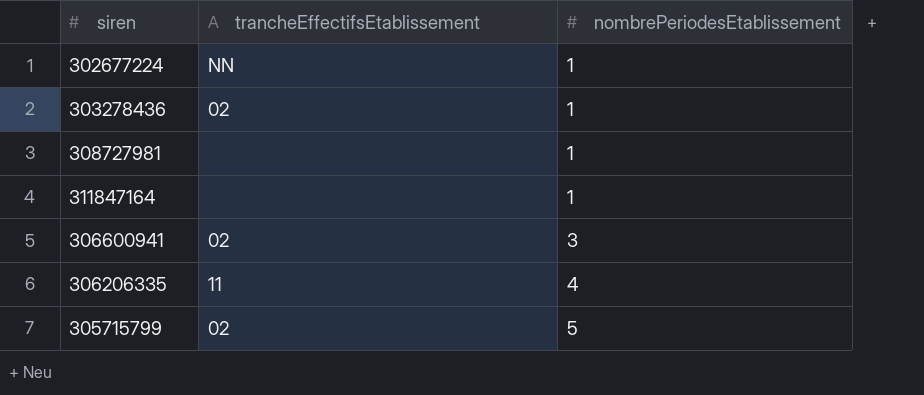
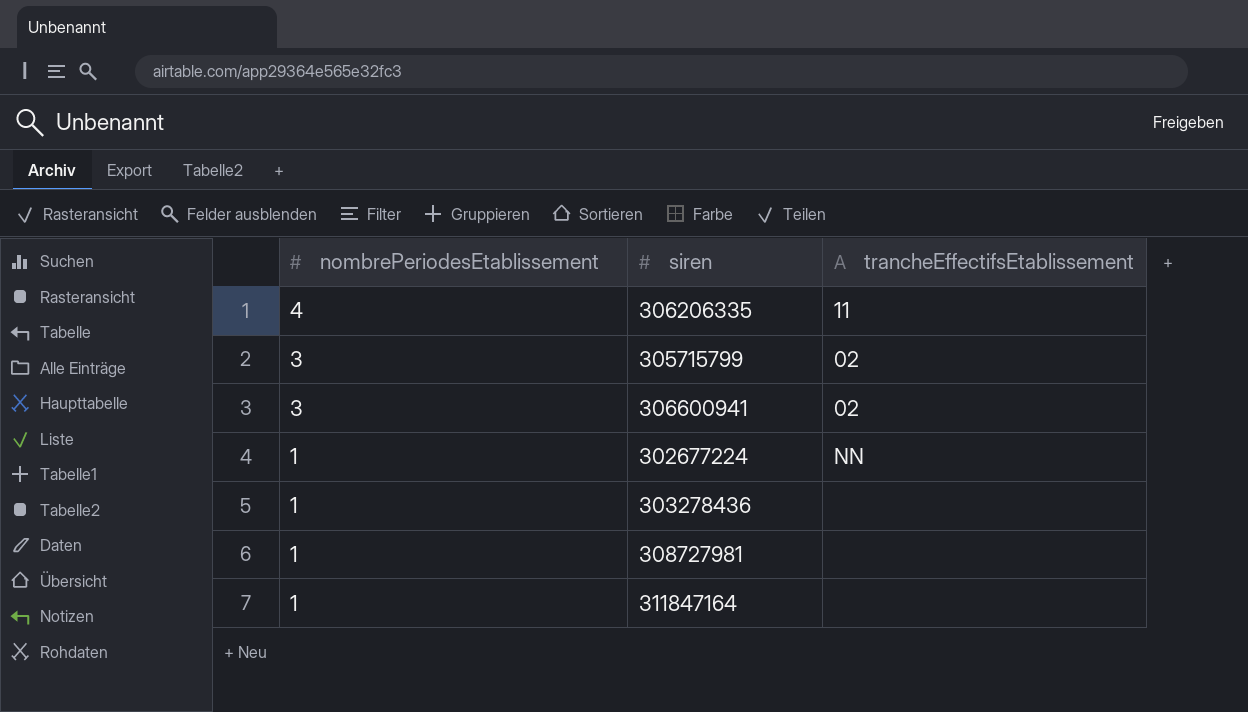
row order: nombrePeriodesEtablissement ascending -> nombrePeriodesEtablissement descending
column nombrePeriodesEtablissement | position: 3 -> 1
305715799 | nombrePeriodesEtablissement: 5 -> 3
303278436 | trancheEffectifsEtablissement: 02 -> none

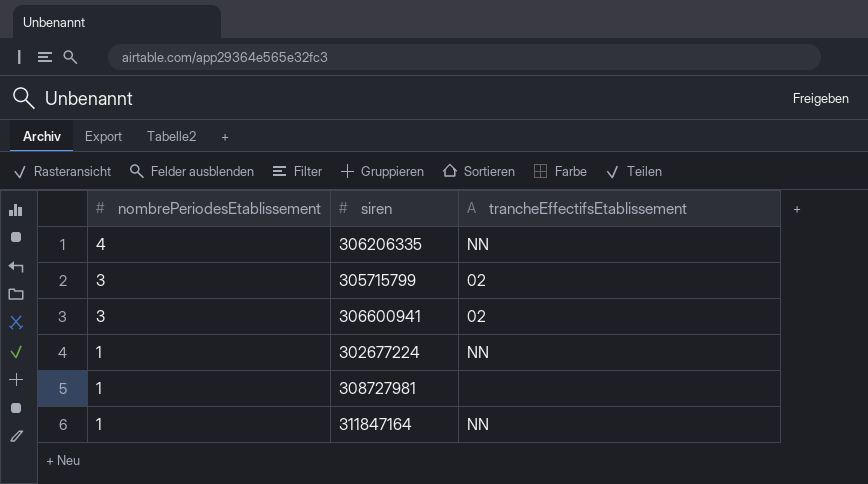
row 303278436: 1 | none -> none
306206335 | trancheEffectifsEtablissement: 11 -> NN
311847164 | trancheEffectifsEtablissement: none -> NN

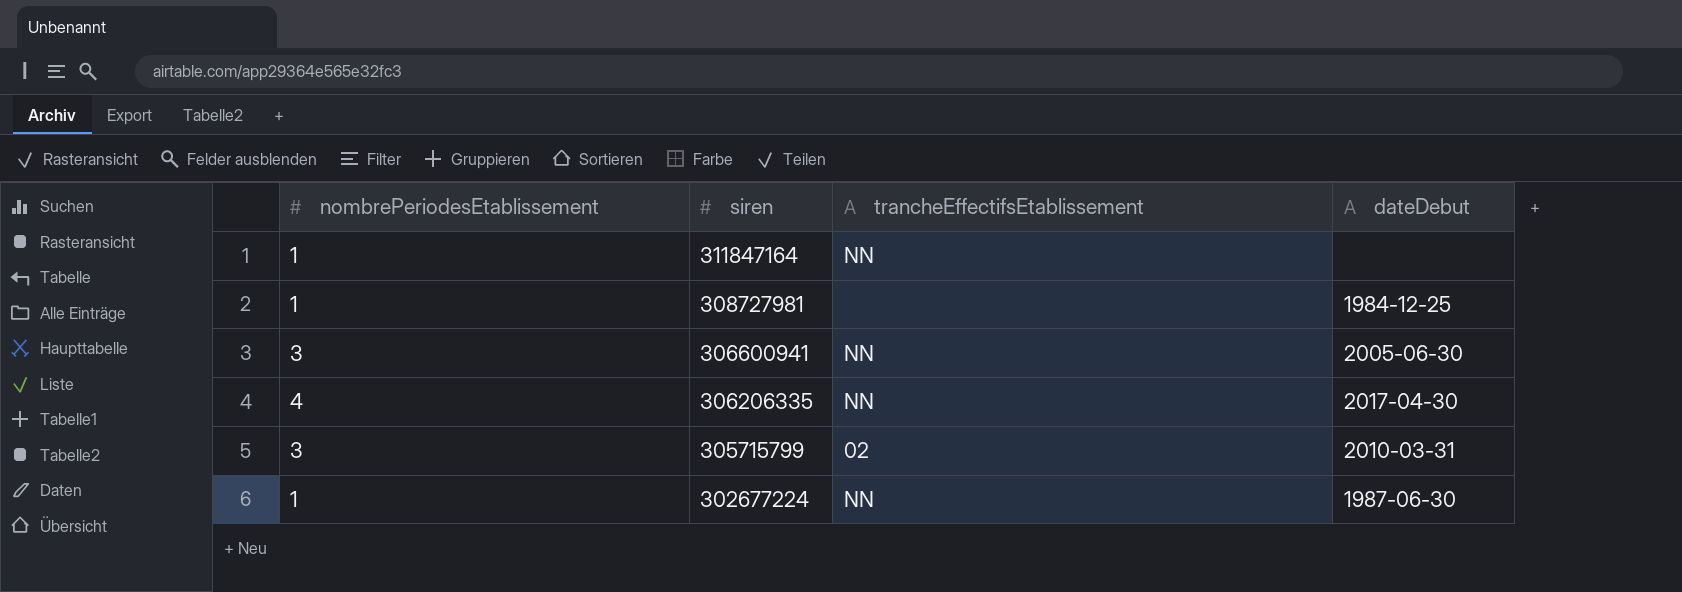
row order: nombrePeriodesEtablissement descending -> siren descending
column dateDebut | position: none -> 4
306600941 | trancheEffectifsEtablissement: 02 -> NN

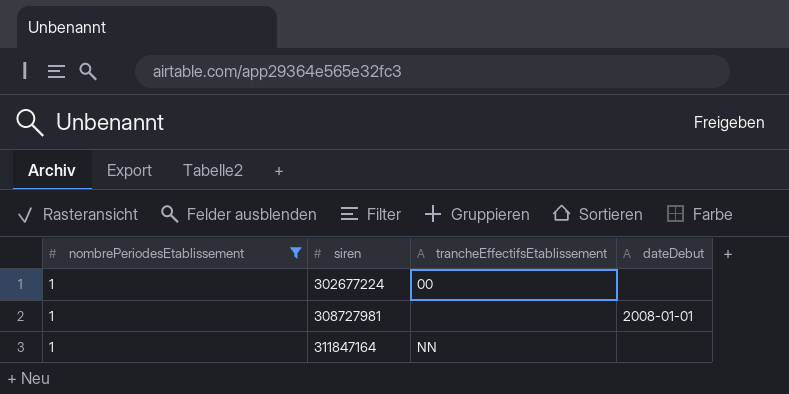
filter: none -> nombrePeriodesEtablissement = 1
row order: siren descending -> siren ascending
302677224 | trancheEffectifsEtablissement: NN -> 00
302677224 | dateDebut: 1987-06-30 -> none
308727981 | dateDebut: 1984-12-25 -> 2008-01-01

